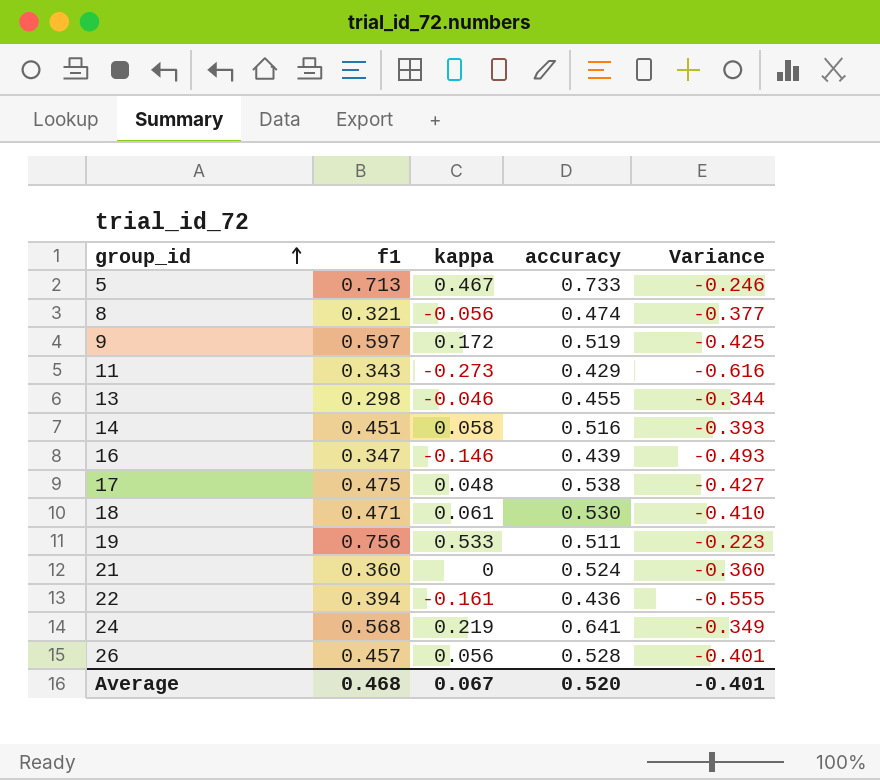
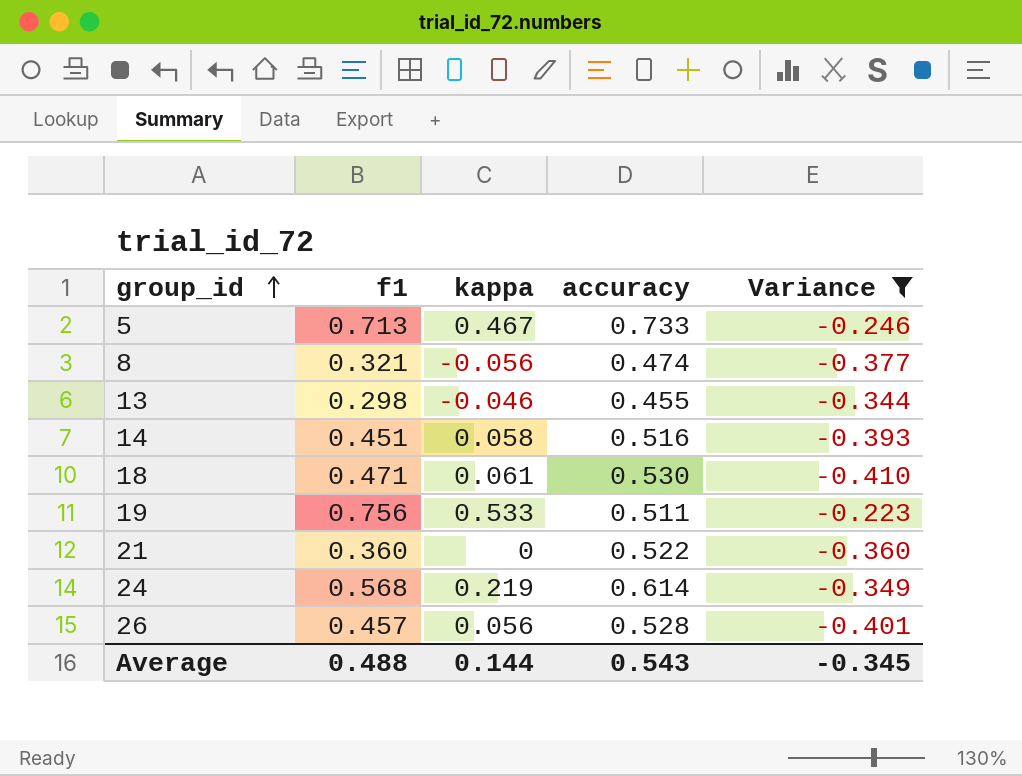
filter: none -> Variance >= -0.410
21 | accuracy: 0.524 -> 0.522
24 | accuracy: 0.641 -> 0.614
Average | f1: 0.468 -> 0.488
Average | kappa: 0.067 -> 0.144
Average | accuracy: 0.520 -> 0.543
Average | Variance: -0.401 -> -0.345

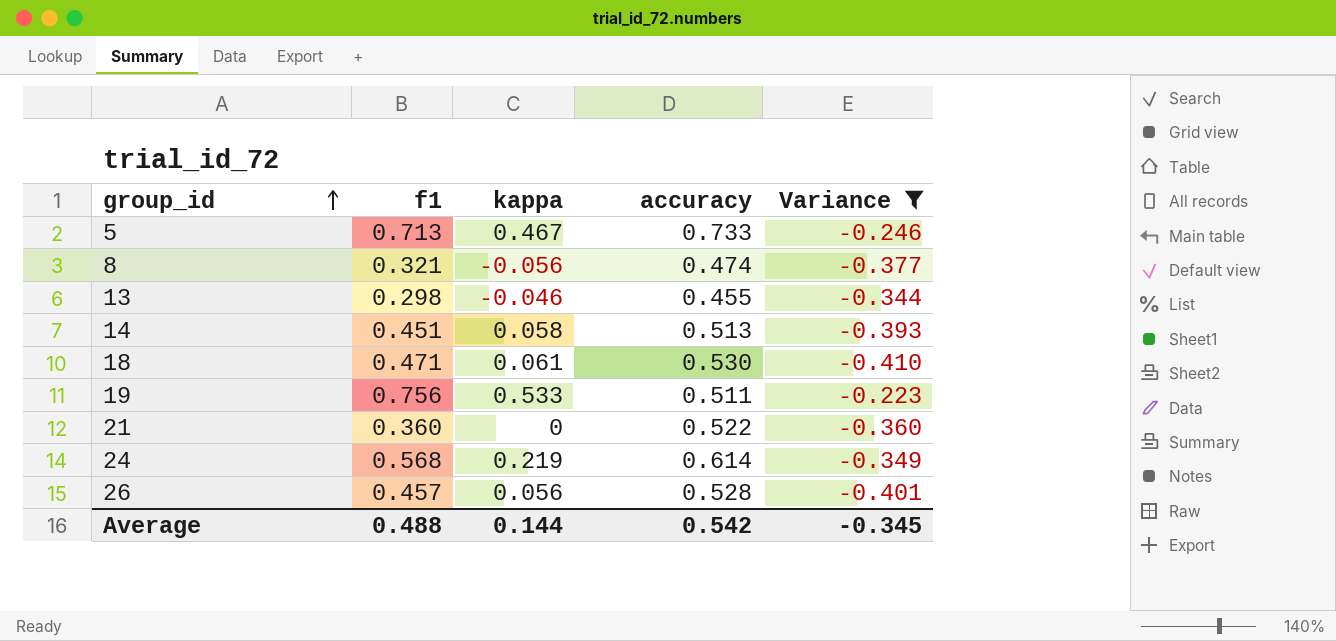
14 | accuracy: 0.516 -> 0.513
Average | accuracy: 0.543 -> 0.542

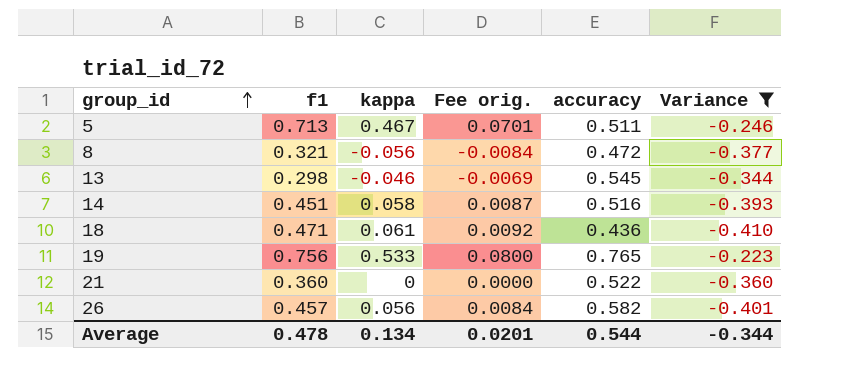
column Fee orig. | formula: none -> [kappa] * 0.15
row 24: 0.568 | 0.219 | 0.614 | -0.349 -> none
5 | accuracy: 0.733 -> 0.511
8 | accuracy: 0.474 -> 0.472
13 | accuracy: 0.455 -> 0.545
14 | accuracy: 0.513 -> 0.516
18 | accuracy: 0.530 -> 0.436
19 | accuracy: 0.511 -> 0.765
26 | accuracy: 0.528 -> 0.582
Average | f1: 0.488 -> 0.478
Average | kappa: 0.144 -> 0.134
Average | accuracy: 0.542 -> 0.544
Average | Variance: -0.345 -> -0.344

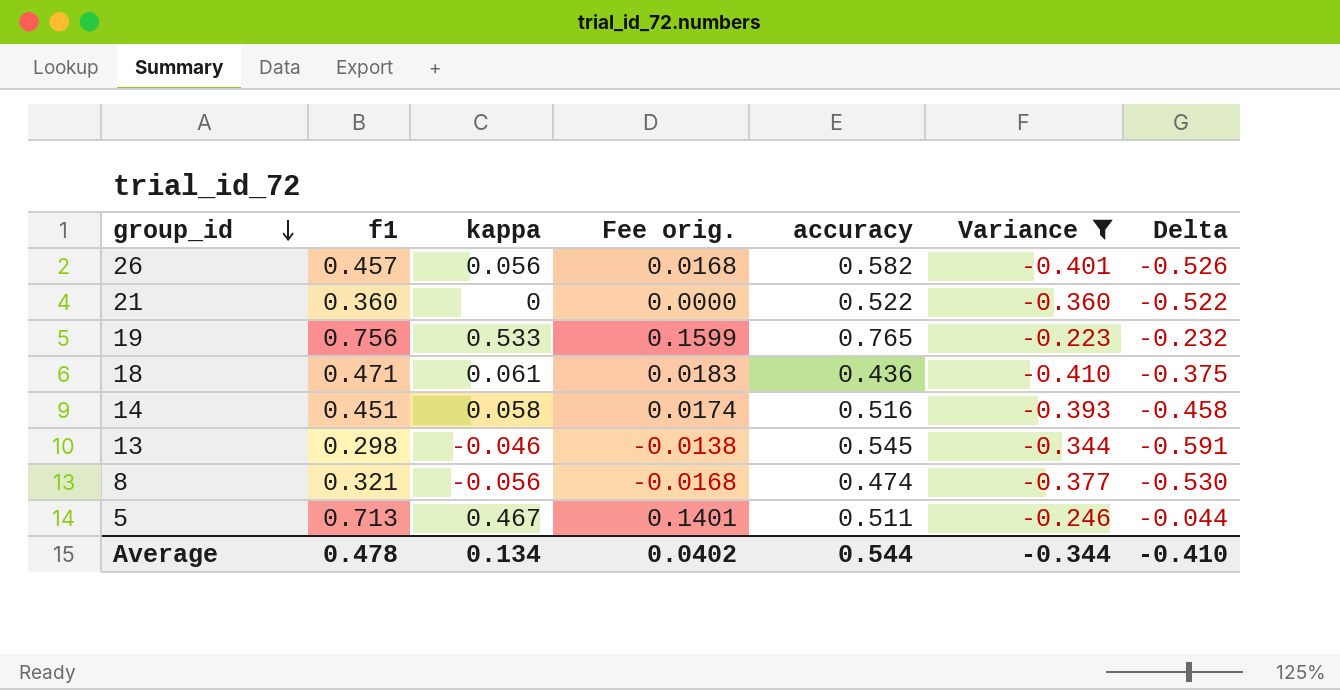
row order: group_id ascending -> group_id descending
column Fee orig. | formula: [kappa] * 0.15 -> [kappa] * 0.3
column Delta | formula: none -> [kappa] - [accuracy]
8 | accuracy: 0.472 -> 0.474
Average | Fee orig.: 0.0201 -> 0.0402

